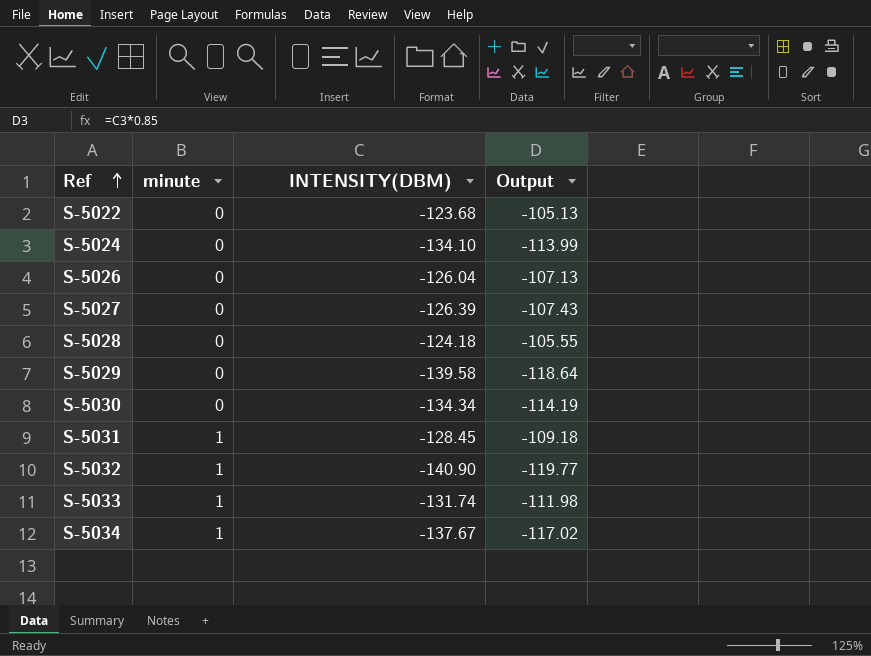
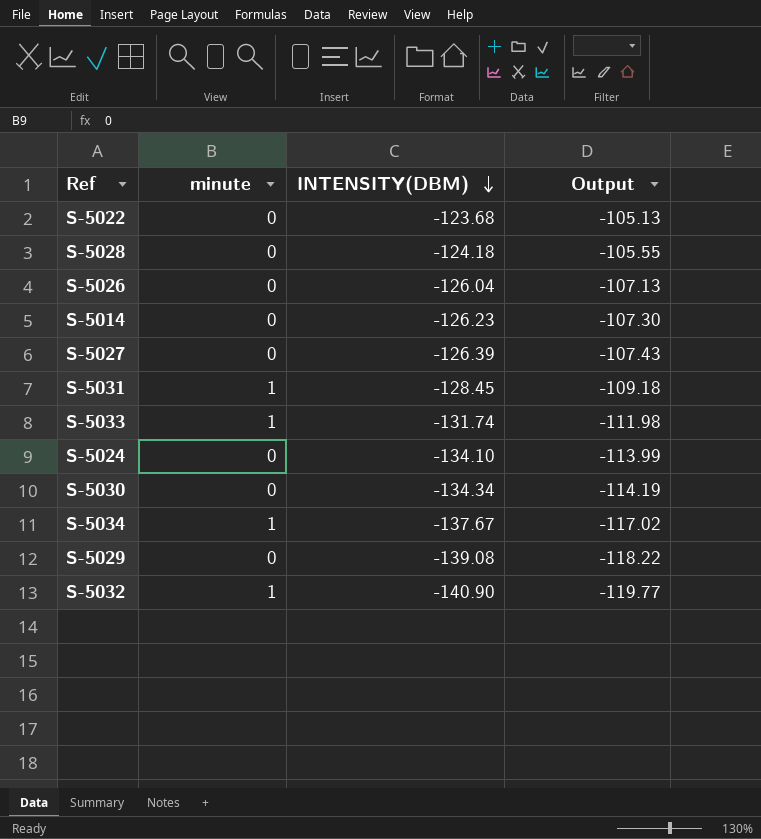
row order: Ref ascending -> INTENSITY(DBM) descending
row S-5014: none -> 0 | -126.23 | -107.30
S-5029 | INTENSITY(DBM): -139.58 -> -139.08
S-5029 | Output: -118.64 -> -118.22

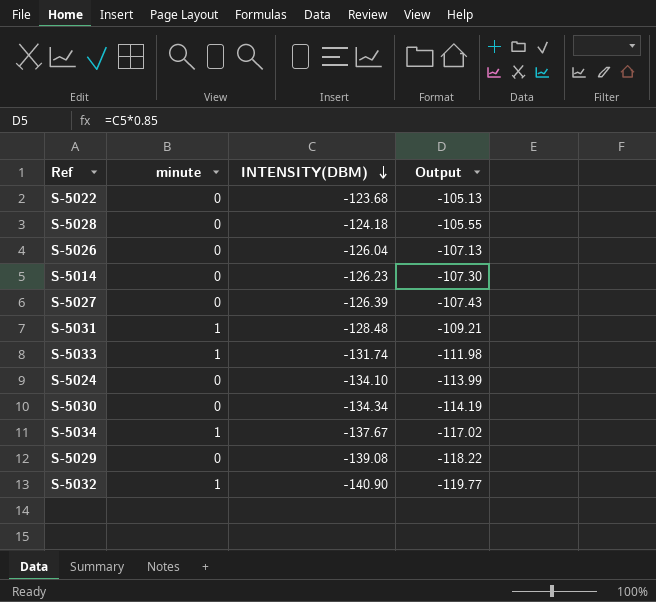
S-5031 | INTENSITY(DBM): -128.45 -> -128.48
S-5031 | Output: -109.18 -> -109.21

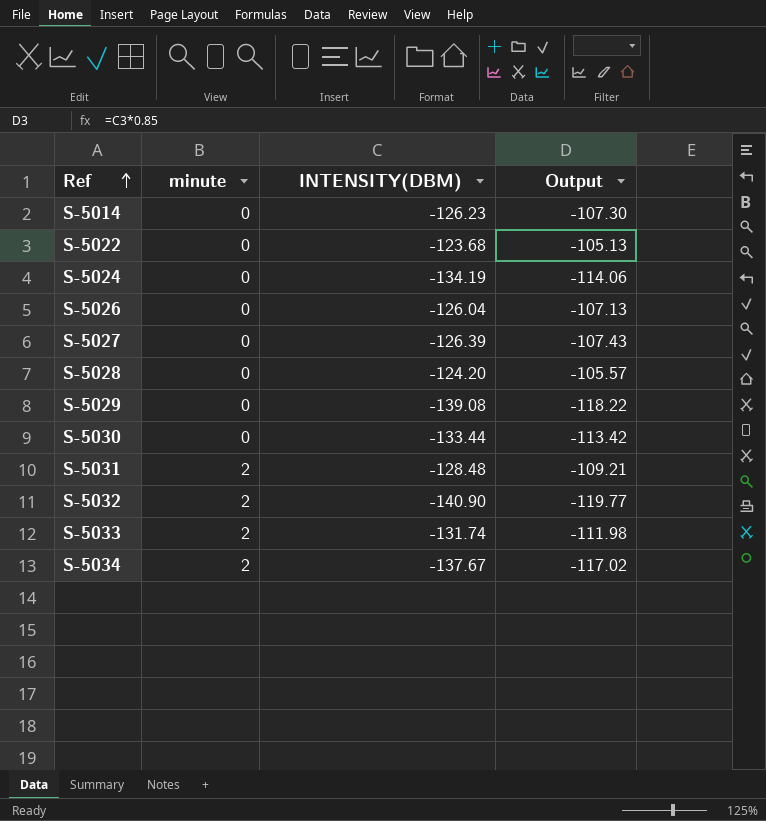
row order: INTENSITY(DBM) descending -> Ref ascending
S-5024 | INTENSITY(DBM): -134.10 -> -134.19
S-5024 | Output: -113.99 -> -114.06
S-5028 | INTENSITY(DBM): -124.18 -> -124.20
S-5028 | Output: -105.55 -> -105.57
S-5030 | INTENSITY(DBM): -134.34 -> -133.44
S-5030 | Output: -114.19 -> -113.42
S-5031 | minute: 1 -> 2
S-5032 | minute: 1 -> 2
S-5033 | minute: 1 -> 2
S-5034 | minute: 1 -> 2

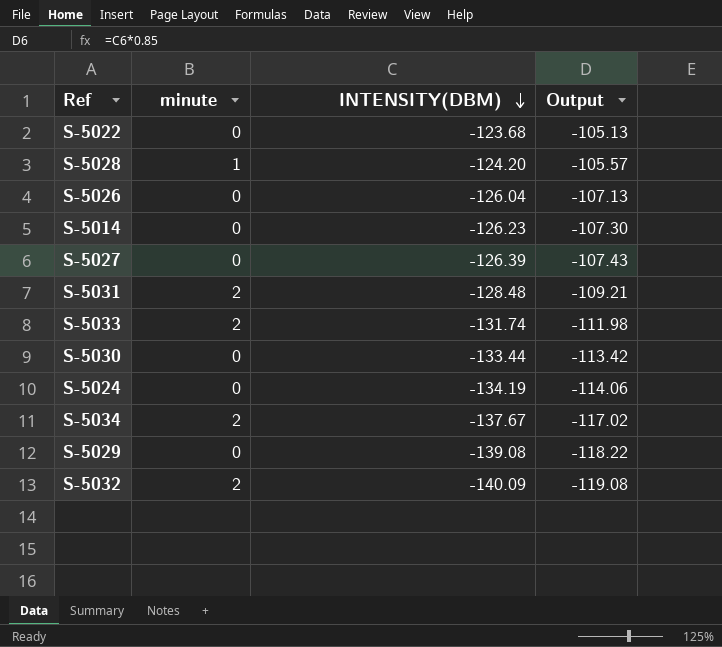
row order: Ref ascending -> INTENSITY(DBM) descending
S-5028 | minute: 0 -> 1
S-5032 | INTENSITY(DBM): -140.90 -> -140.09
S-5032 | Output: -119.77 -> -119.08

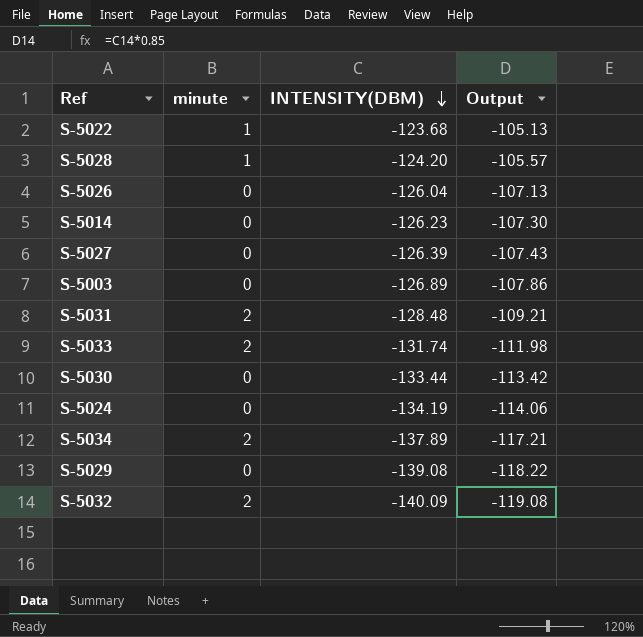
S-5022 | minute: 0 -> 1
row S-5003: none -> 0 | -126.89 | -107.86
S-5034 | INTENSITY(DBM): -137.67 -> -137.89
S-5034 | Output: -117.02 -> -117.21

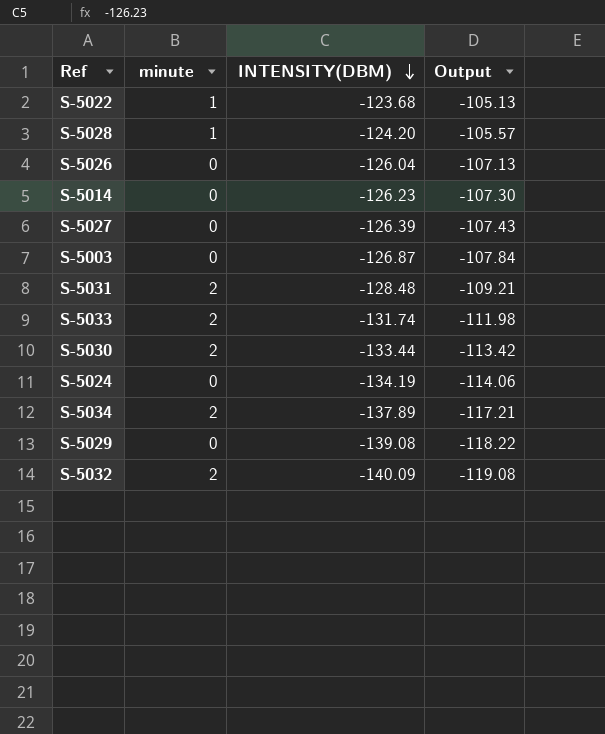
S-5003 | INTENSITY(DBM): -126.89 -> -126.87
S-5003 | Output: -107.86 -> -107.84
S-5030 | minute: 0 -> 2

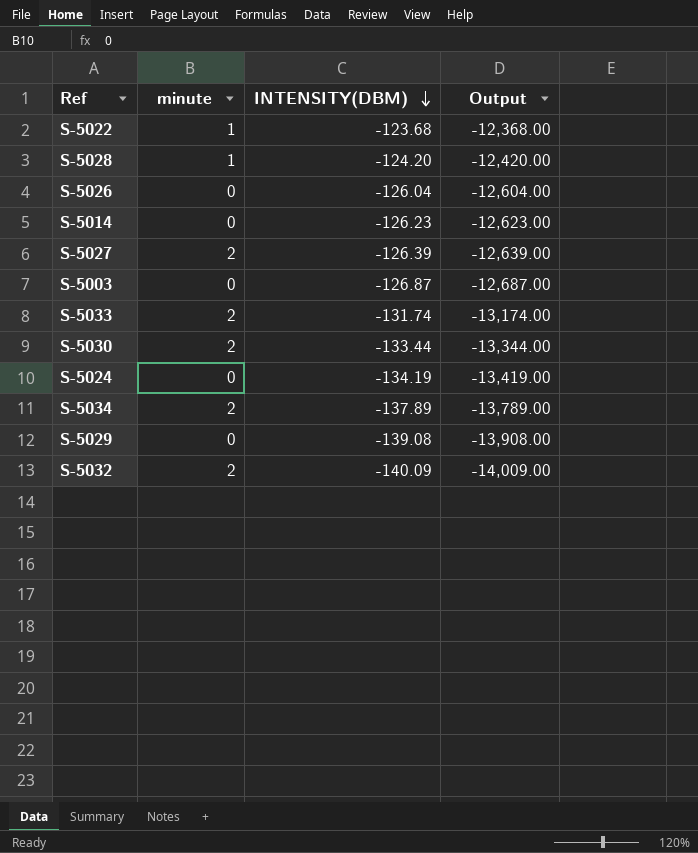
column Output | formula: [INTENSITY(DBM)] * 0.85 -> [INTENSITY(DBM)] * 100
row S-5031: 2 | -128.48 | -109.21 -> none
S-5027 | minute: 0 -> 2

